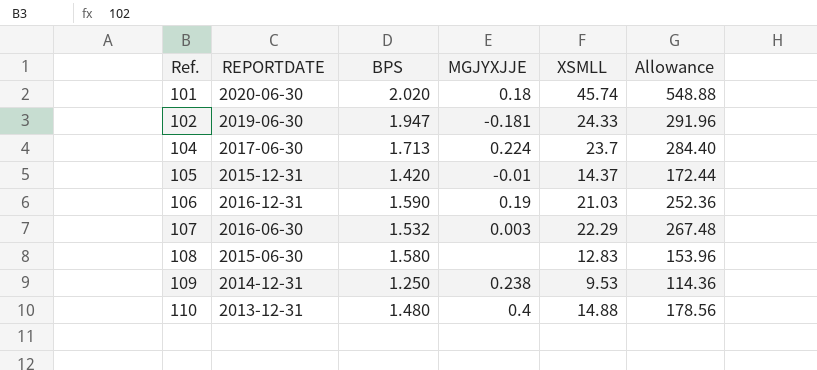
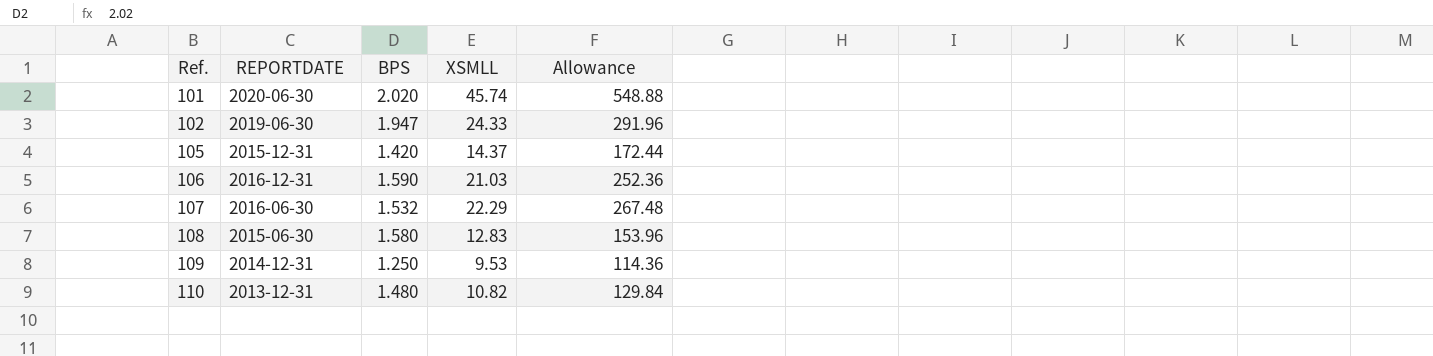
column MGJYXJJE | position: 4 -> none
row 104: 2017-06-30 | 1.713 | 0.224 | 23.7 | 284.40 -> none
110 | XSMLL: 14.88 -> 10.82
110 | Allowance: 178.56 -> 129.84

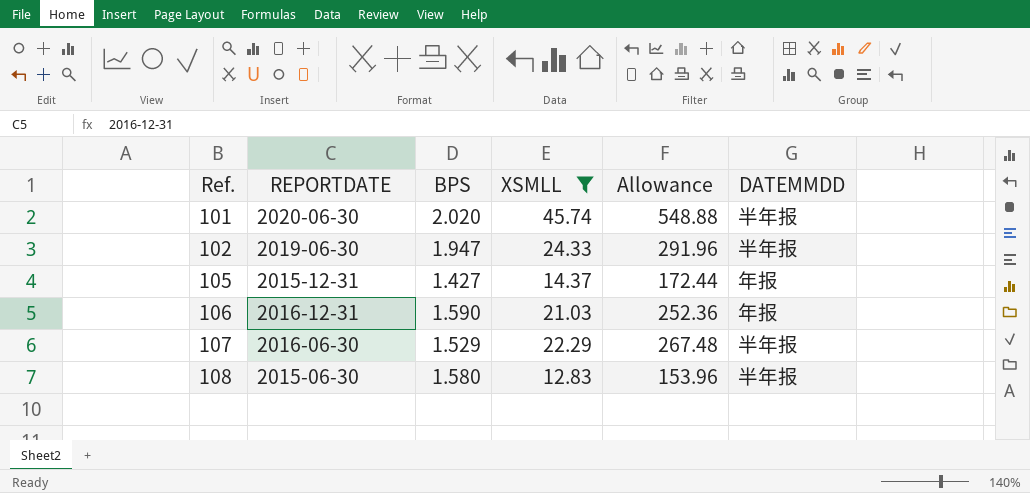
filter: none -> XSMLL >= 12.83
column DATEMMDD | position: none -> 6
105 | BPS: 1.420 -> 1.427
107 | BPS: 1.532 -> 1.529

